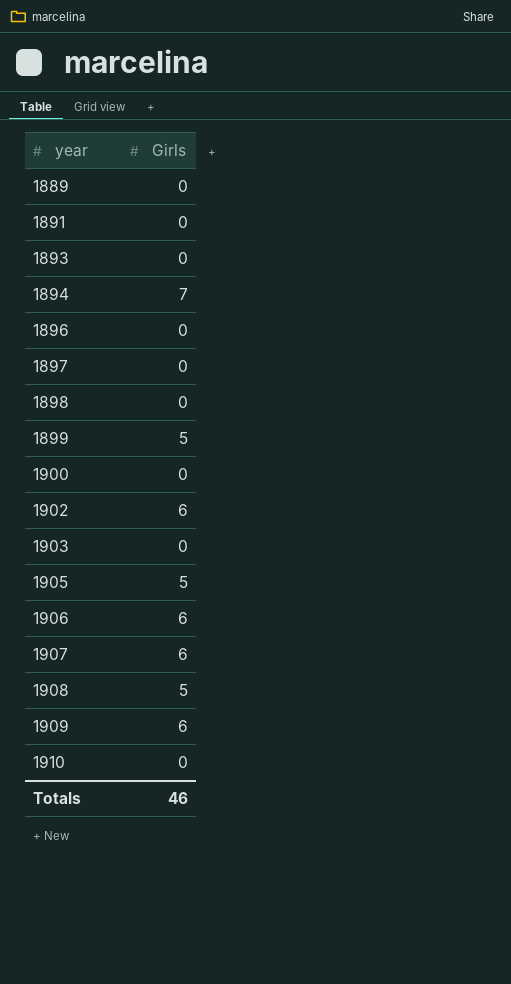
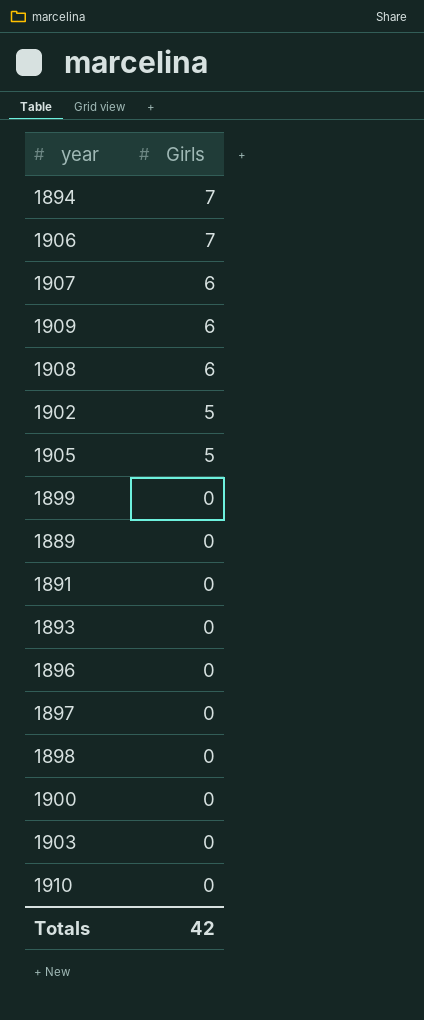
row order: year ascending -> Girls descending
1906 | Girls: 6 -> 7
1908 | Girls: 5 -> 6
1902 | Girls: 6 -> 5
1899 | Girls: 5 -> 0
Totals | Girls: 46 -> 42

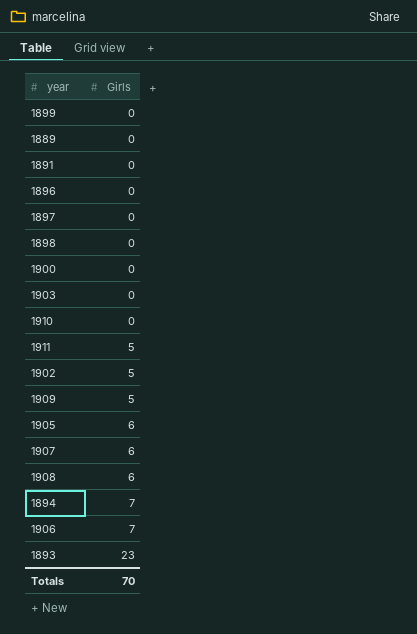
row order: Girls descending -> Girls ascending
row 1911: none -> 5
1909 | Girls: 6 -> 5
1905 | Girls: 5 -> 6
1893 | Girls: 0 -> 23
Totals | Girls: 42 -> 70

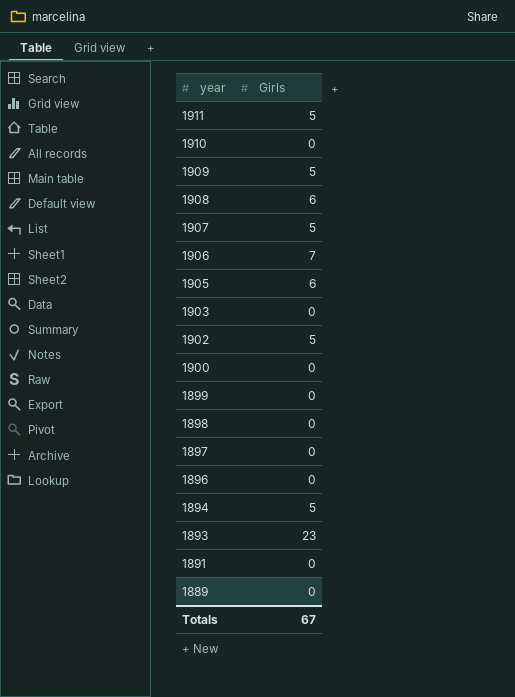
row order: Girls ascending -> year descending
1907 | Girls: 6 -> 5
1894 | Girls: 7 -> 5
Totals | Girls: 70 -> 67

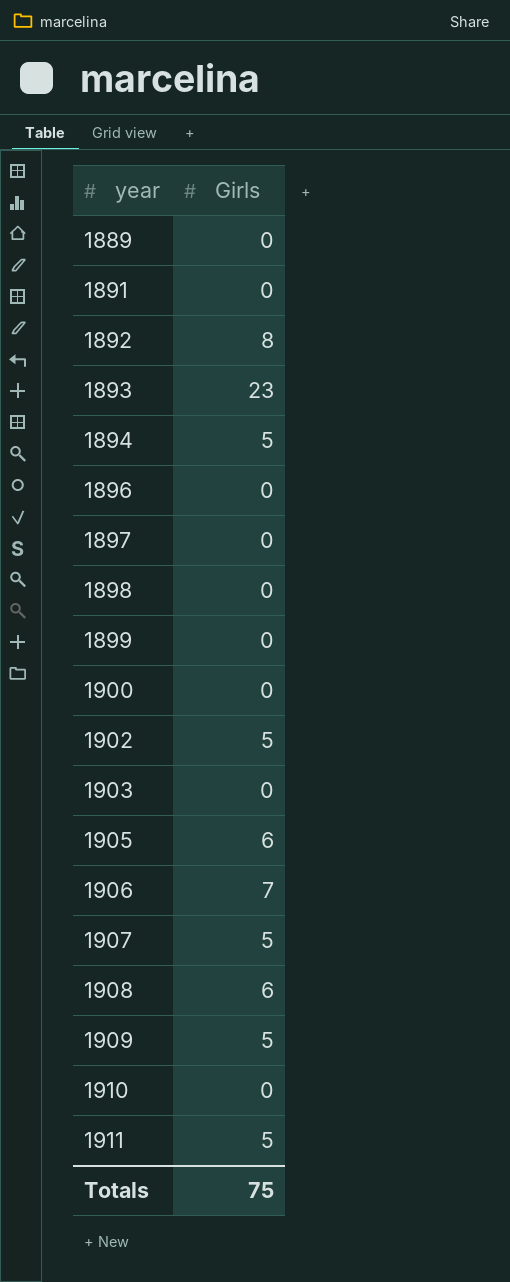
row order: year descending -> year ascending
row 1892: none -> 8
Totals | Girls: 67 -> 75

